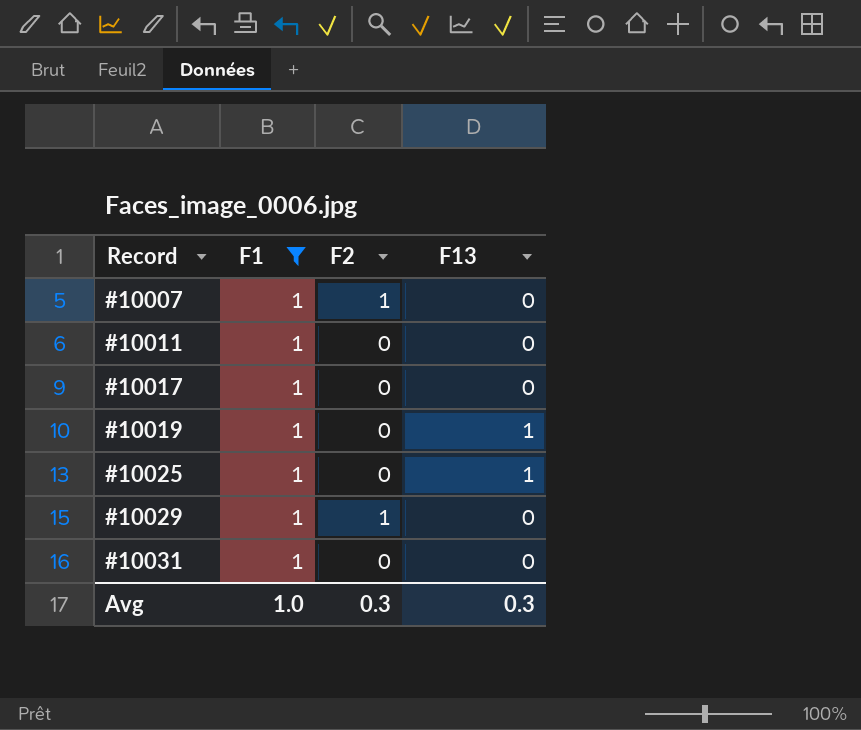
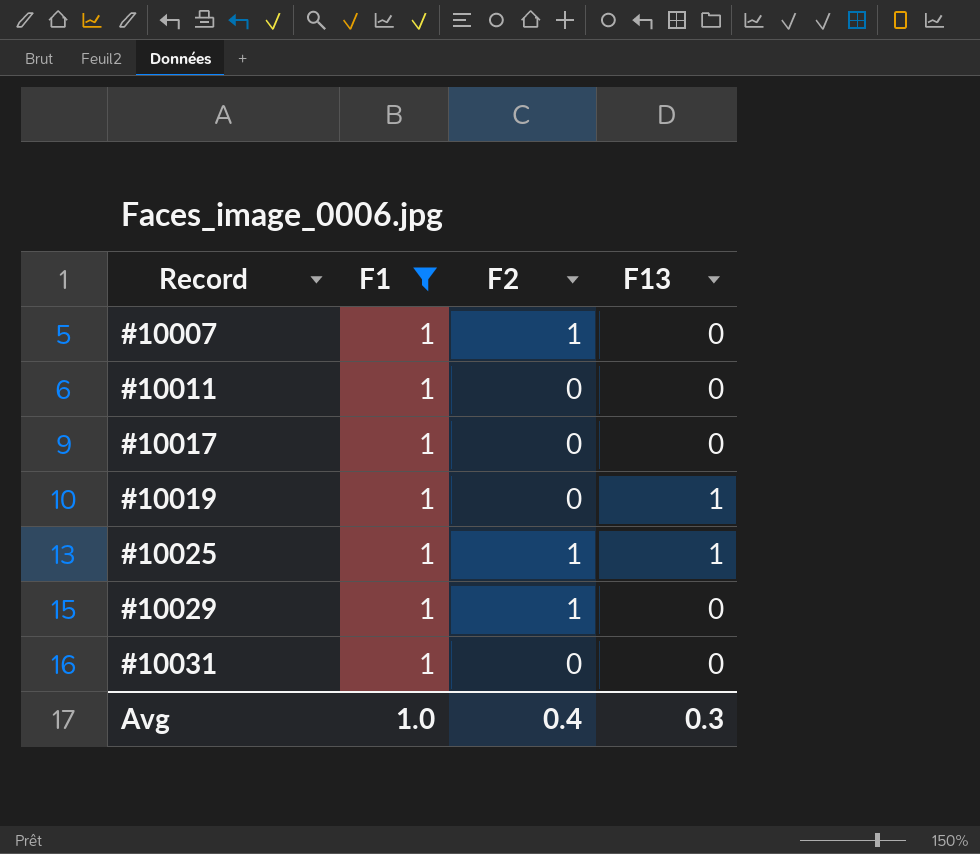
#10025 | F2: 0 -> 1
Avg | F2: 0.3 -> 0.4

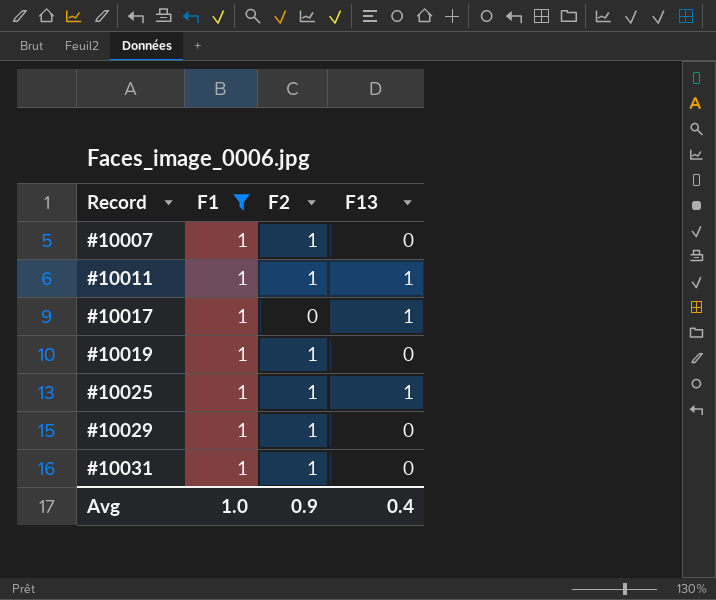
#10011 | F2: 0 -> 1
#10011 | F13: 0 -> 1
#10017 | F13: 0 -> 1
#10019 | F2: 0 -> 1
#10019 | F13: 1 -> 0
#10031 | F2: 0 -> 1
Avg | F2: 0.4 -> 0.9
Avg | F13: 0.3 -> 0.4

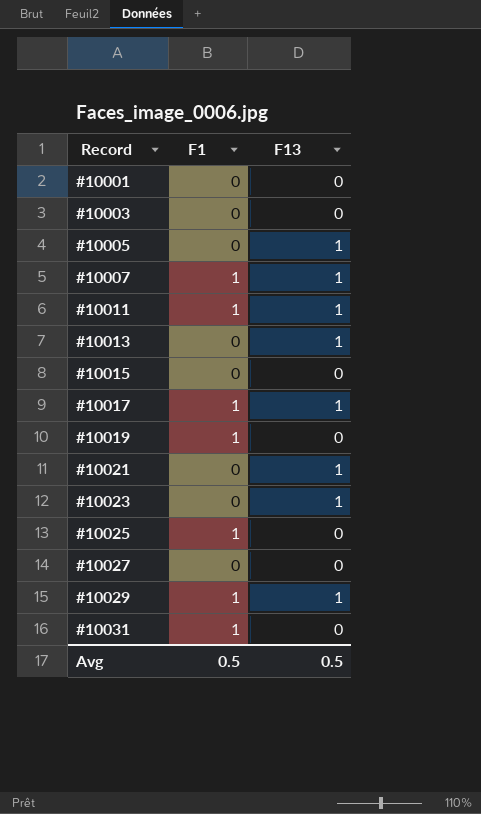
filter: F1 = 1 -> none
column F2 | position: 3 -> none
#10007 | F13: 0 -> 1
#10025 | F13: 1 -> 0
#10029 | F13: 0 -> 1
Avg | F1: 1.0 -> 0.5
Avg | F13: 0.4 -> 0.5

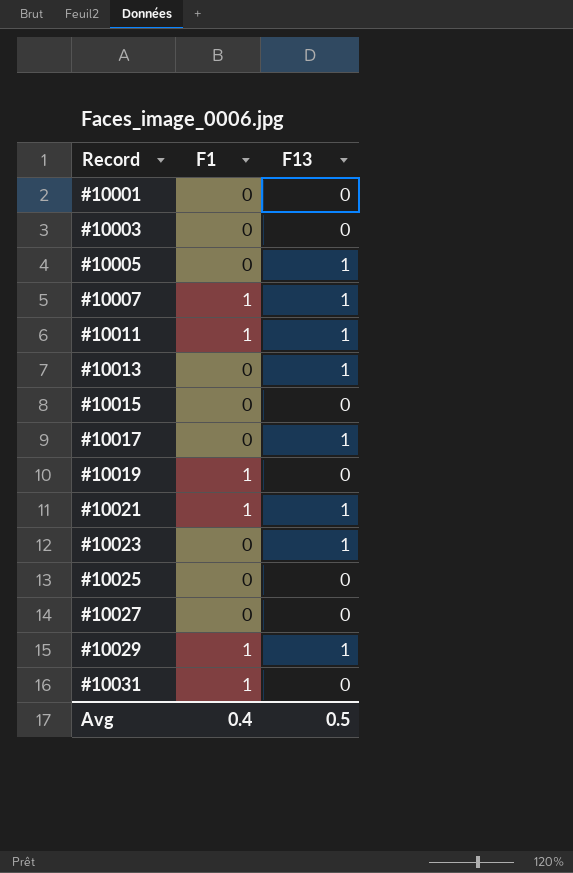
#10017 | F1: 1 -> 0
#10021 | F1: 0 -> 1
#10025 | F1: 1 -> 0
Avg | F1: 0.5 -> 0.4

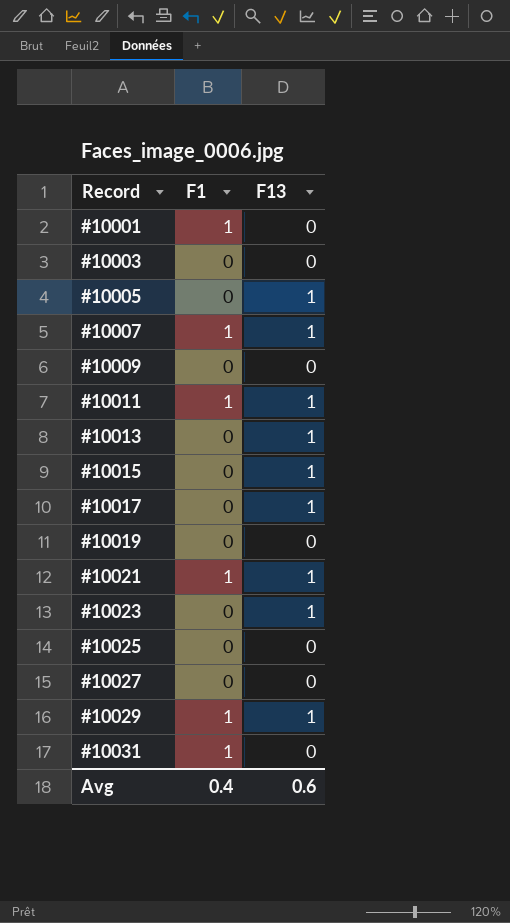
#10001 | F1: 0 -> 1
row #10009: none -> 0 | 0
#10015 | F13: 0 -> 1
#10019 | F1: 1 -> 0
Avg | F13: 0.5 -> 0.6

